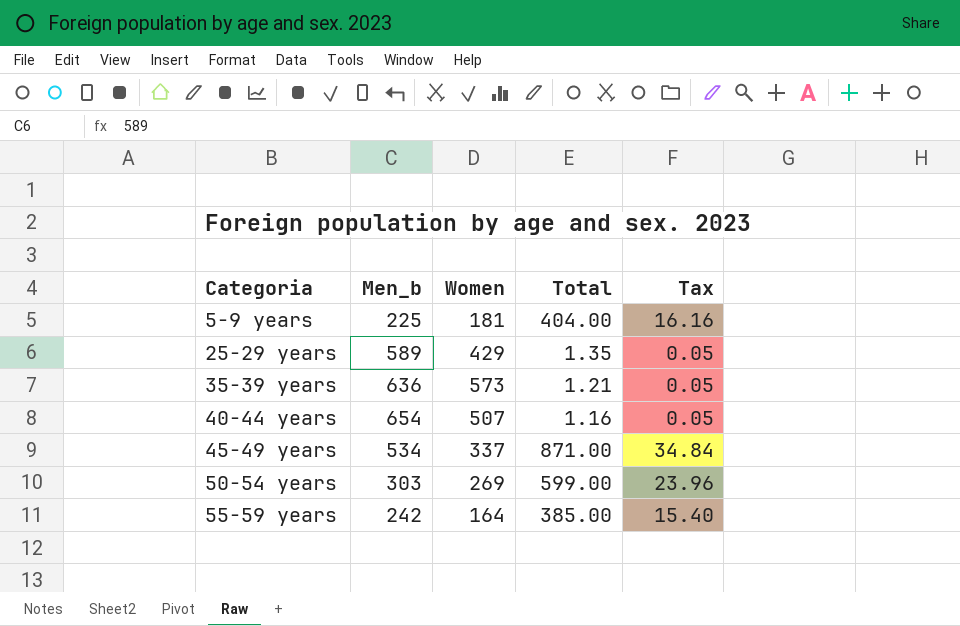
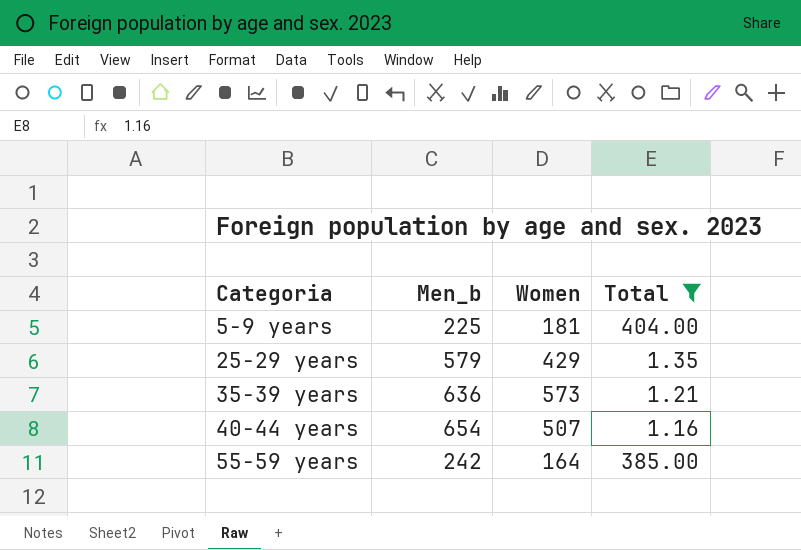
filter: none -> Total <= 404.00
column Tax | formula: [Total] * 0.04 -> none
25-29 years | Men_b: 589 -> 579

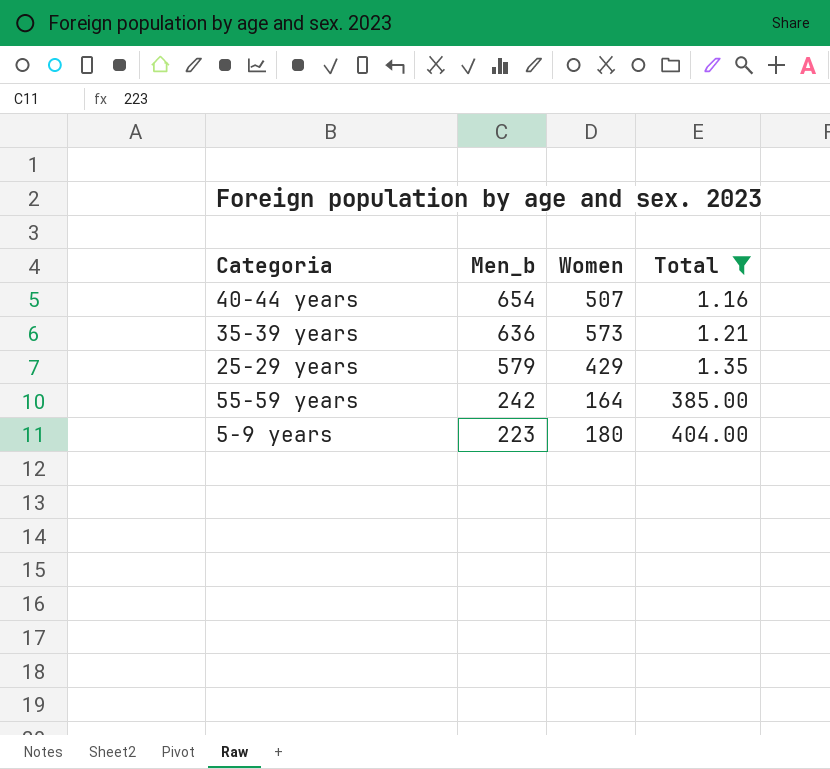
row order: Categoria ascending -> Men_b descending
5-9 years | Men_b: 225 -> 223
5-9 years | Women: 181 -> 180

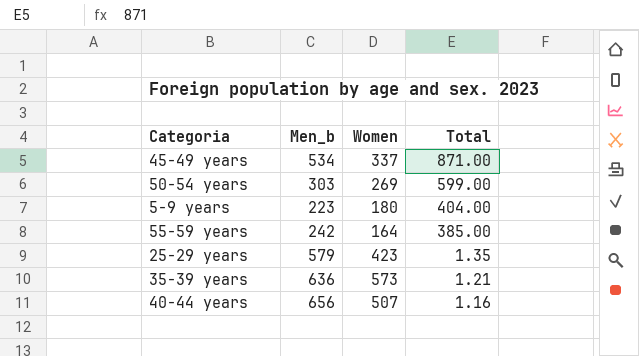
filter: Total <= 404.00 -> none
row order: Men_b descending -> Total descending
25-29 years | Women: 429 -> 423
40-44 years | Men_b: 654 -> 656

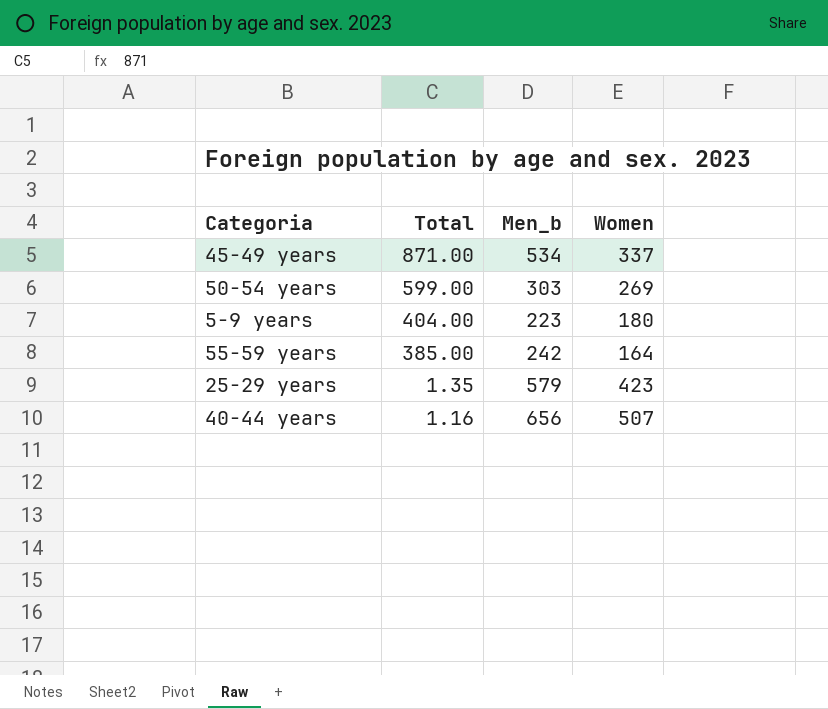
column Total | position: 4 -> 2
row 35-39 years: 636 | 573 | 1.21 -> none

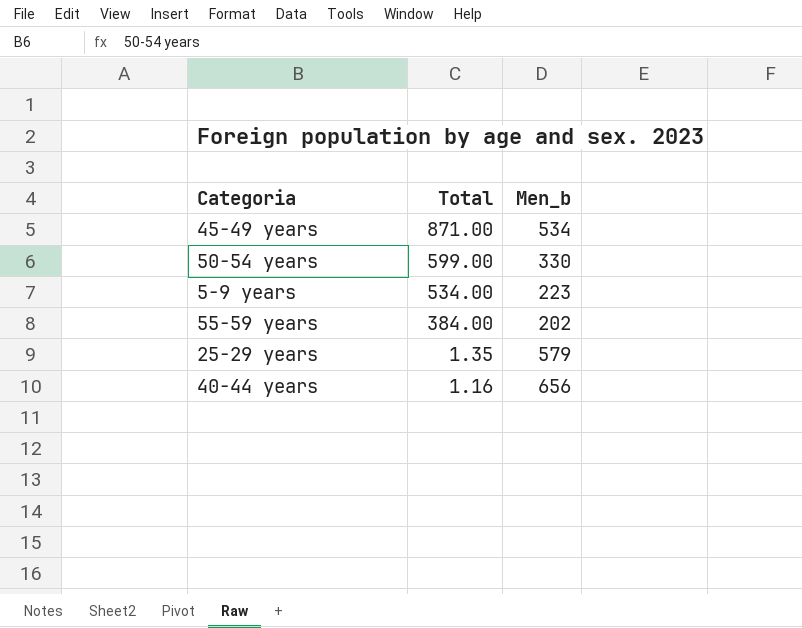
column Women | position: 4 -> none
50-54 years | Men_b: 303 -> 330
5-9 years | Total: 404.00 -> 534.00
55-59 years | Total: 385.00 -> 384.00
55-59 years | Men_b: 242 -> 202

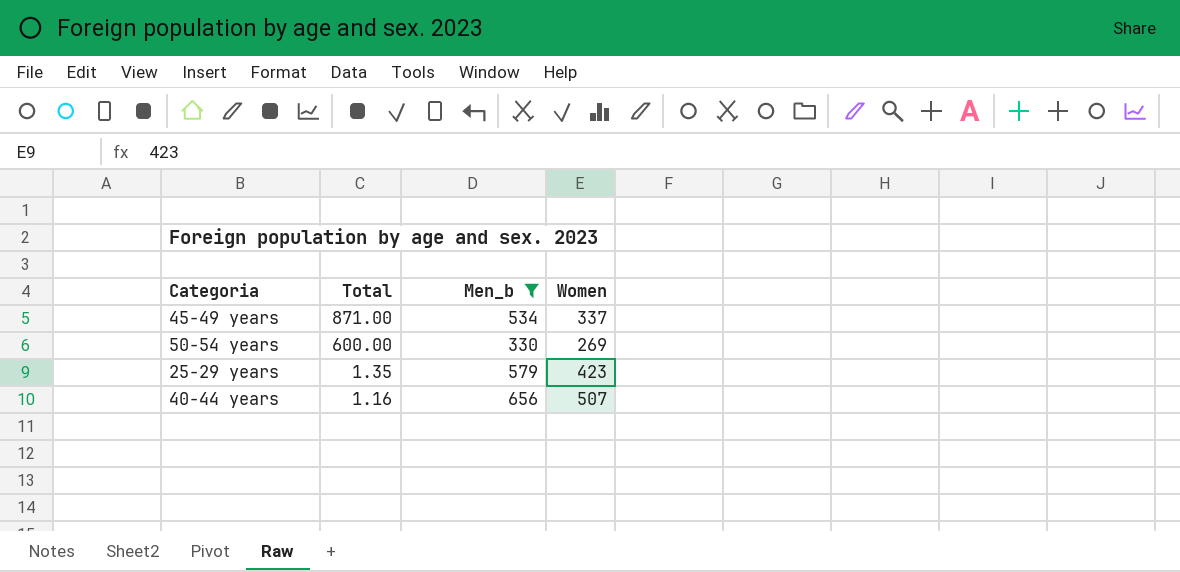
filter: none -> Men_b >= 330
column Women | position: none -> 4
50-54 years | Total: 599.00 -> 600.00

